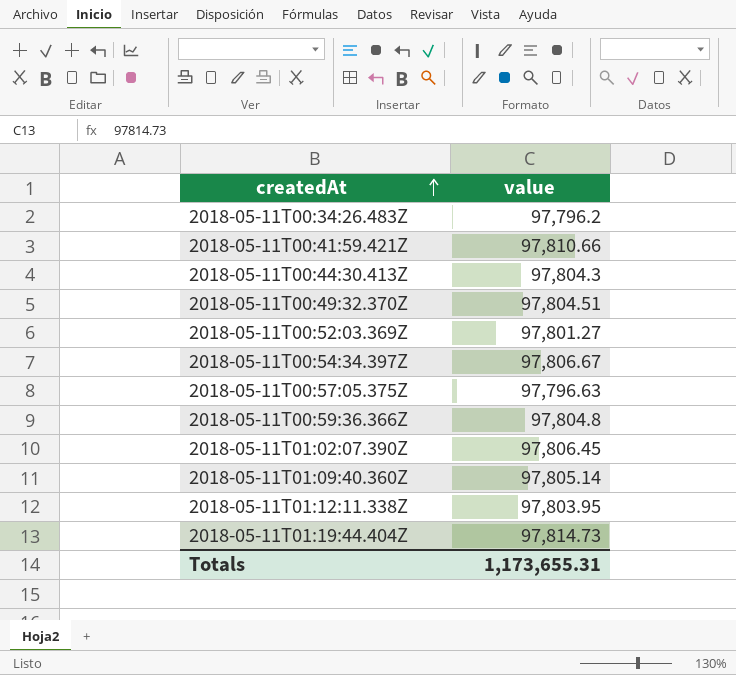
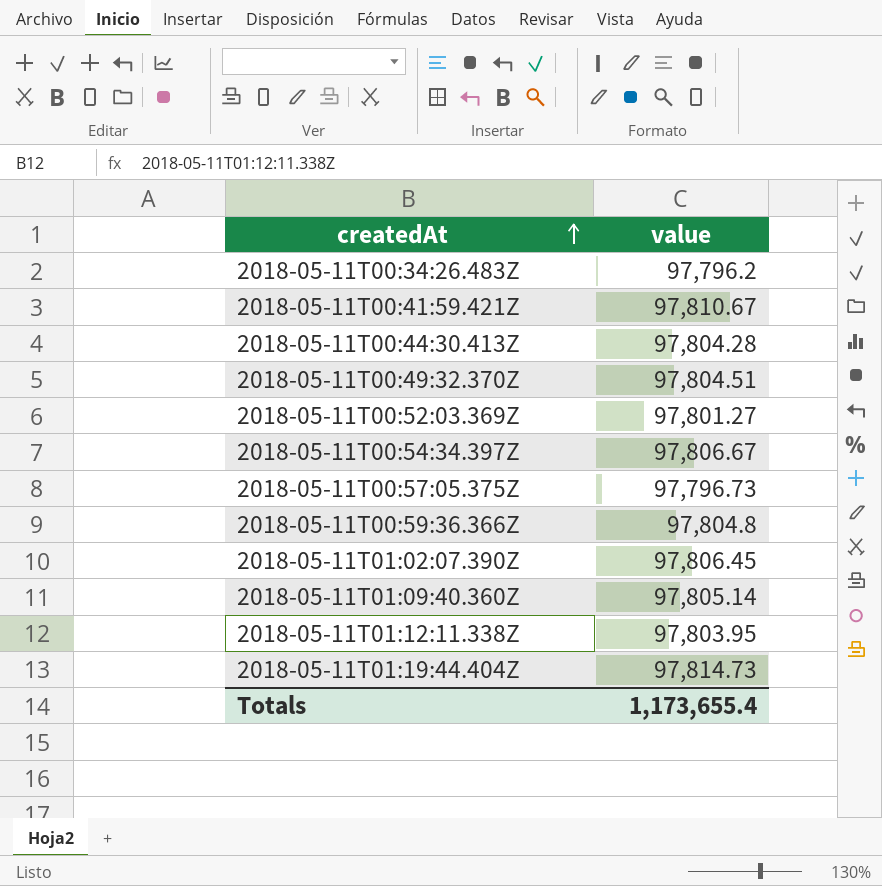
2018-05-11T00:41:59.421Z | value: 97,810.66 -> 97,810.67
2018-05-11T00:44:30.413Z | value: 97,804.3 -> 97,804.28
2018-05-11T00:57:05.375Z | value: 97,796.63 -> 97,796.73
Totals | value: 1,173,655.31 -> 1,173,655.4

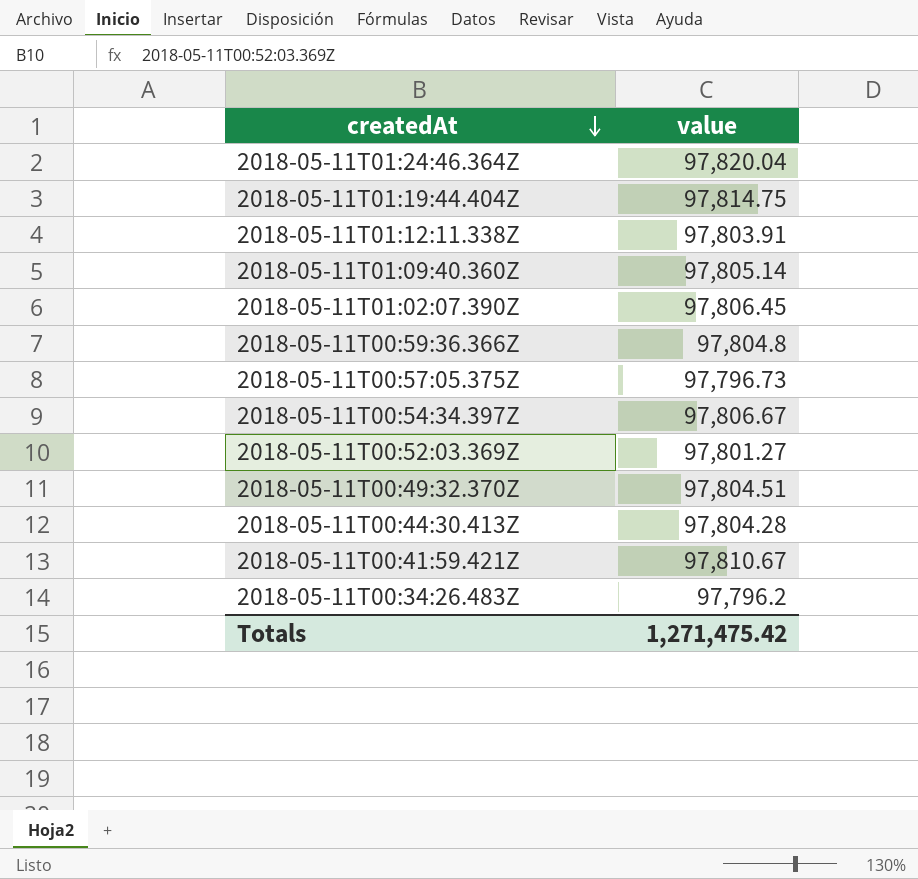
row order: createdAt ascending -> createdAt descending
row 2018-05-11T01:24:46.364Z: none -> 97,820.04
2018-05-11T01:19:44.404Z | value: 97,814.73 -> 97,814.75
2018-05-11T01:12:11.338Z | value: 97,803.95 -> 97,803.91
Totals | value: 1,173,655.4 -> 1,271,475.42

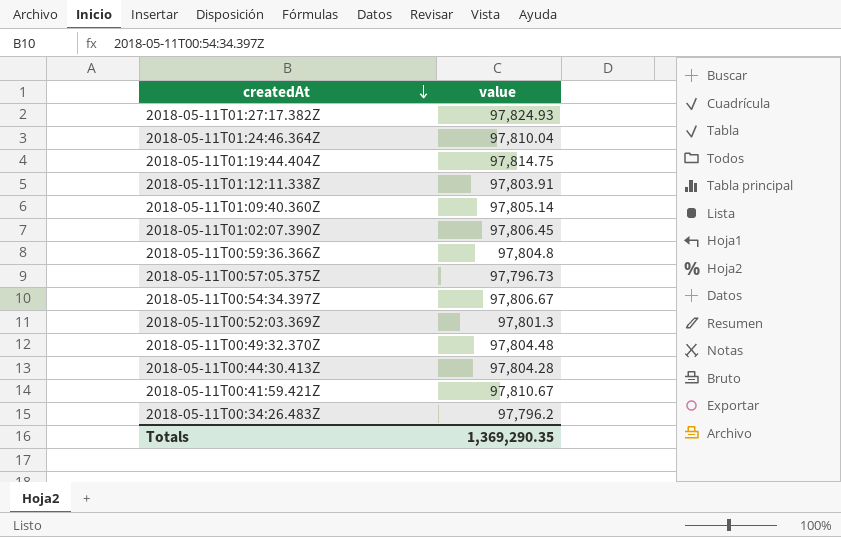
row 2018-05-11T01:27:17.382Z: none -> 97,824.93
2018-05-11T01:24:46.364Z | value: 97,820.04 -> 97,810.04
2018-05-11T00:52:03.369Z | value: 97,801.27 -> 97,801.3
2018-05-11T00:49:32.370Z | value: 97,804.51 -> 97,804.48
Totals | value: 1,271,475.42 -> 1,369,290.35

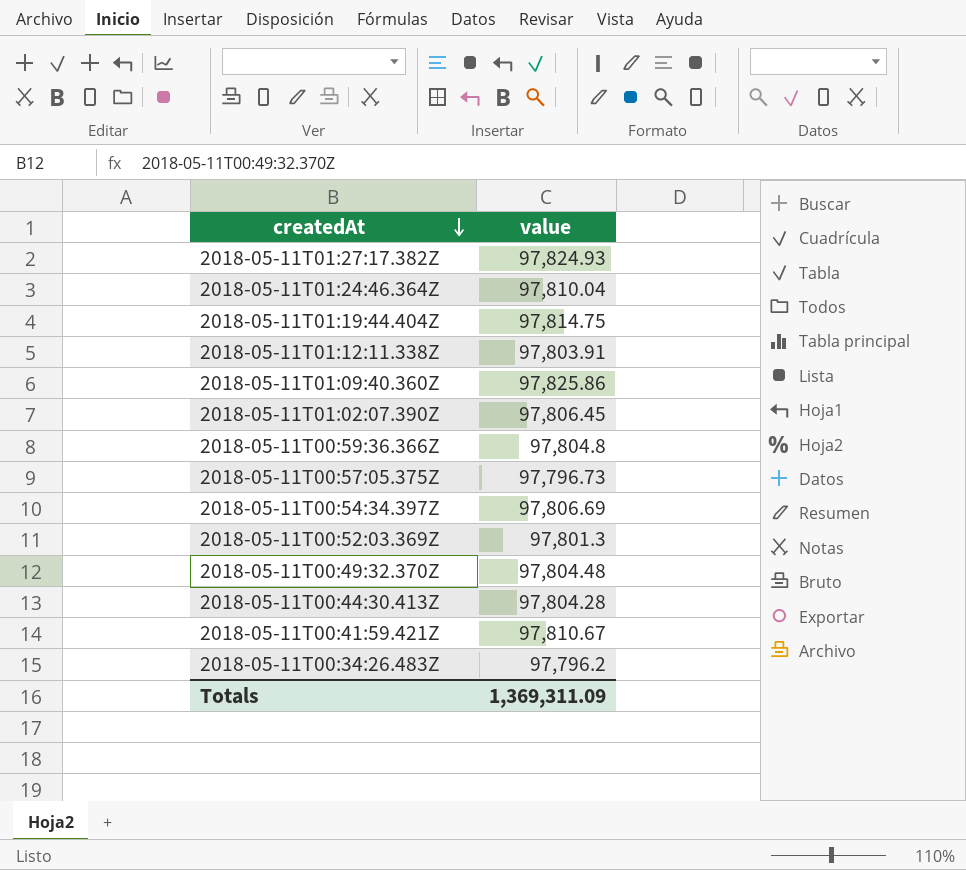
2018-05-11T01:09:40.360Z | value: 97,805.14 -> 97,825.86
2018-05-11T00:54:34.397Z | value: 97,806.67 -> 97,806.69
Totals | value: 1,369,290.35 -> 1,369,311.09

